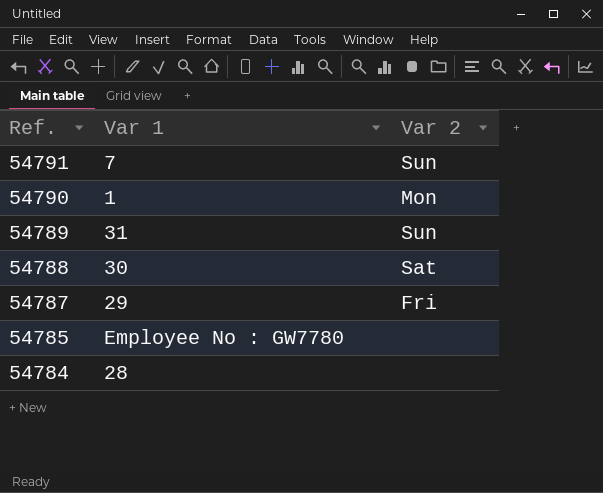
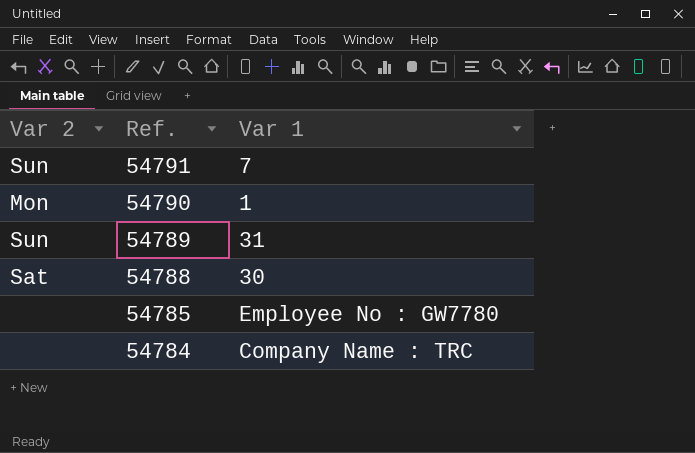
column Var 2 | position: 3 -> 1
row 54787: 29 | Fri -> none
54784 | Var 1: 28 -> Company Name : TRC

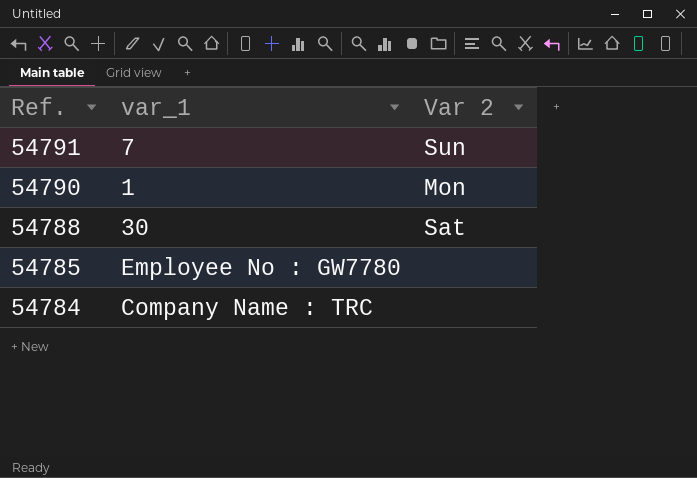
column name: Var 1 -> var_1
column Var 2 | position: 1 -> 3
row 54789: Sun | 31 -> none

